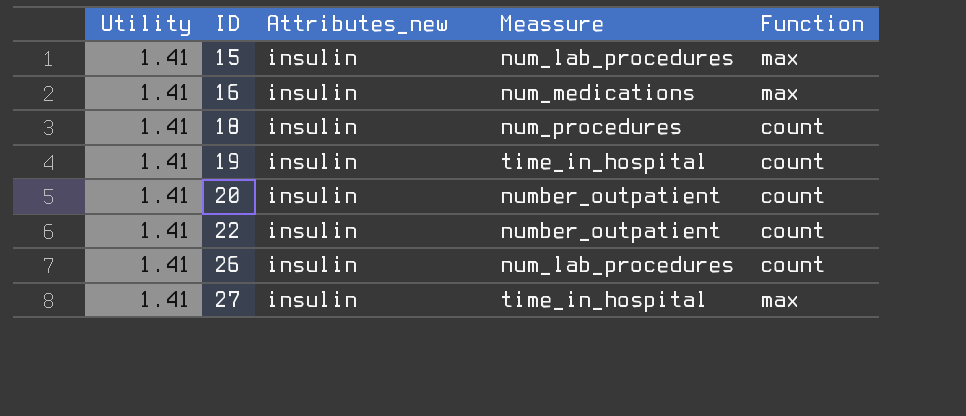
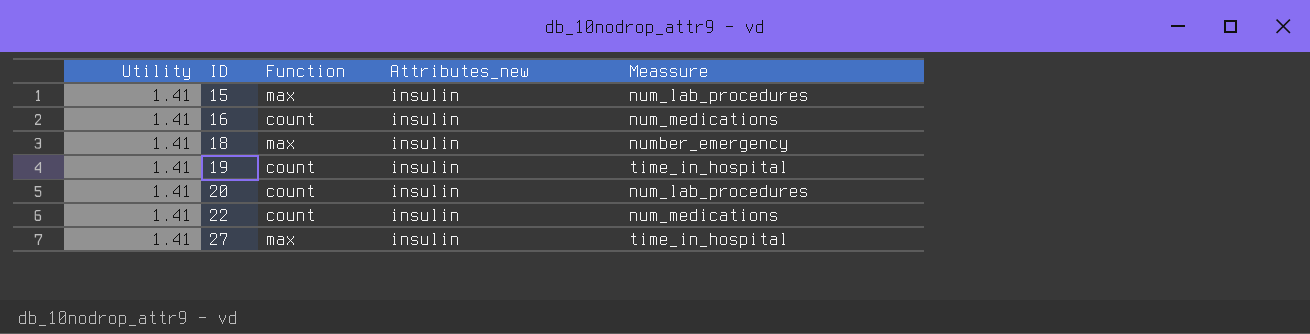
column Function | position: 5 -> 3
row 26: 1.41 | insulin | num_lab_procedures | count -> none
16 | Function: max -> count
18 | Function: count -> max
18 | Meassure: num_procedures -> number_emergency
20 | Meassure: number_outpatient -> num_lab_procedures
22 | Meassure: number_outpatient -> num_medications

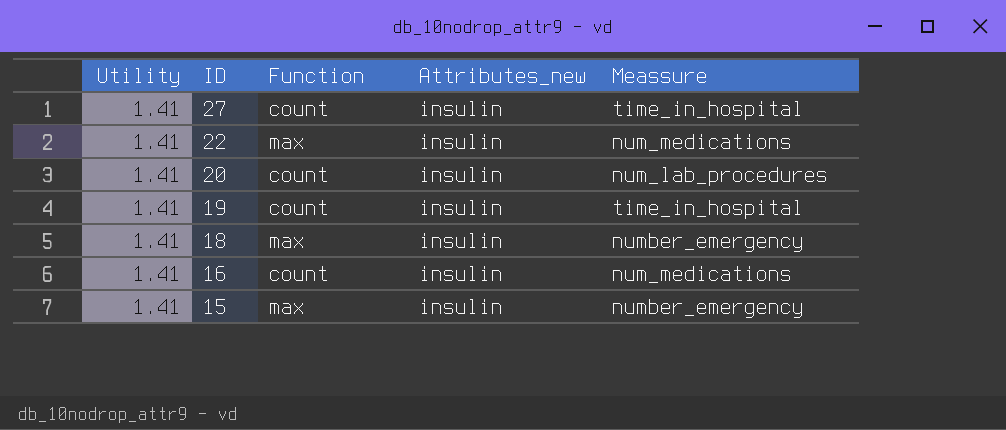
row order: ID ascending -> ID descending
27 | Function: max -> count
22 | Function: count -> max
15 | Meassure: num_lab_procedures -> number_emergency

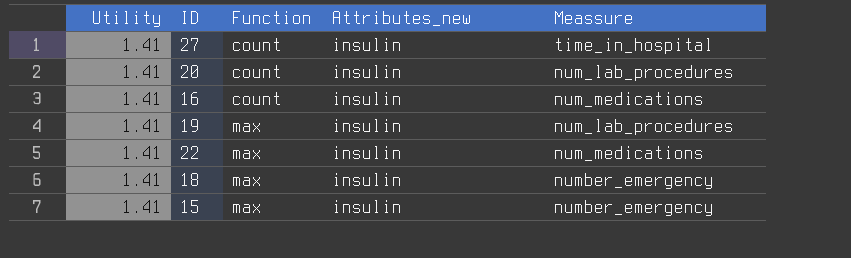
row order: ID descending -> Function ascending
19 | Function: count -> max
19 | Meassure: time_in_hospital -> num_lab_procedures

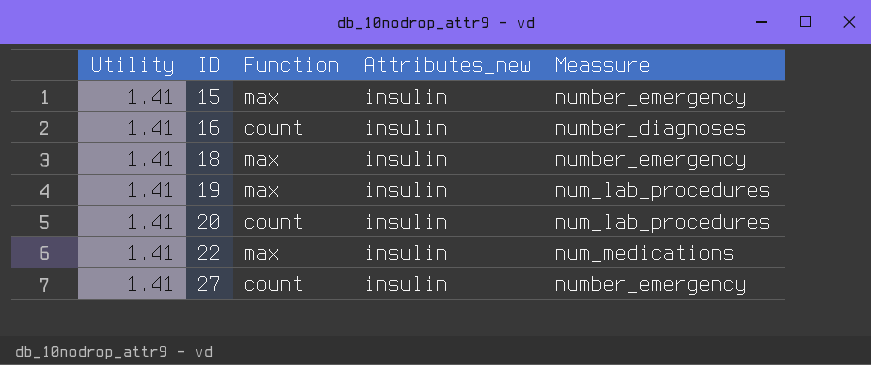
row order: Function ascending -> ID ascending
16 | Meassure: num_medications -> number_diagnoses
27 | Meassure: time_in_hospital -> number_emergency

